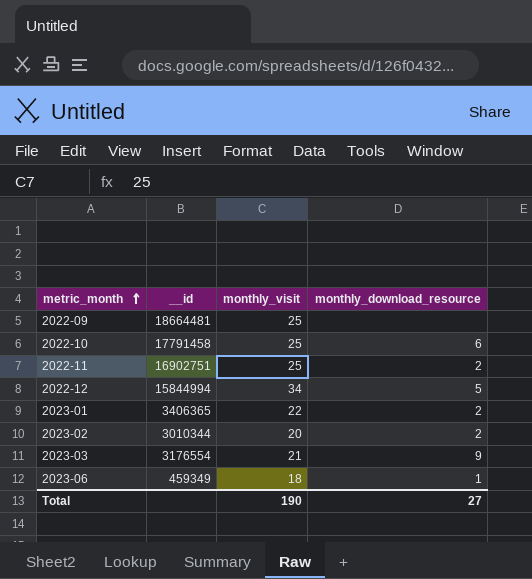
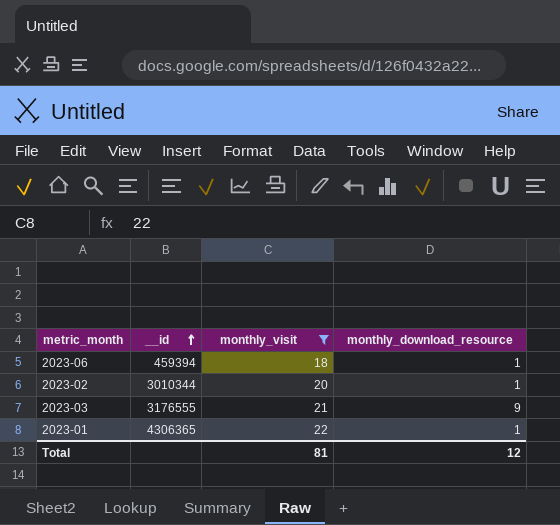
filter: none -> monthly_visit <= 22
row order: metric_month ascending -> __id ascending
2023-06 | __id: 459349 -> 459394
2023-02 | monthly_download_resource: 2 -> 1
2023-03 | __id: 3176554 -> 3176555
2023-01 | __id: 3406365 -> 4306365
2023-01 | monthly_download_resource: 2 -> 1
Total | monthly_visit: 190 -> 81
Total | monthly_download_resource: 27 -> 12

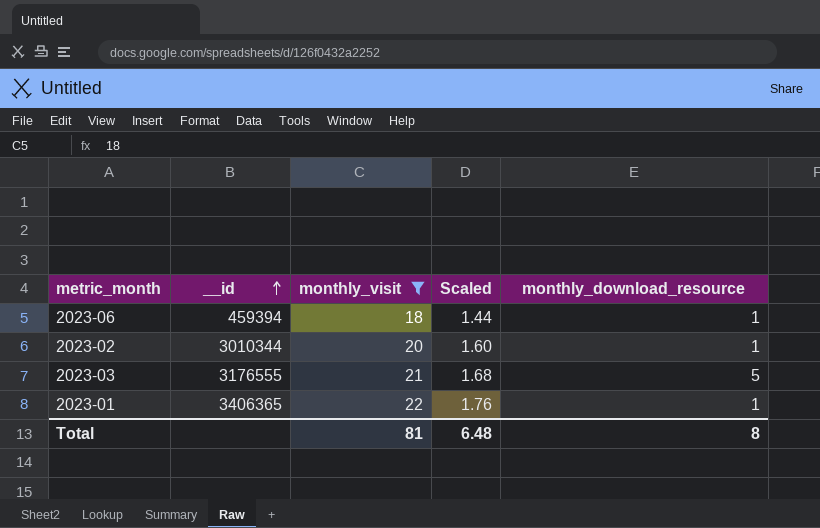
column Scaled | formula: none -> [monthly_visit] * 0.08
2023-03 | monthly_download_resource: 9 -> 5
2023-01 | __id: 4306365 -> 3406365
Total | monthly_download_resource: 12 -> 8

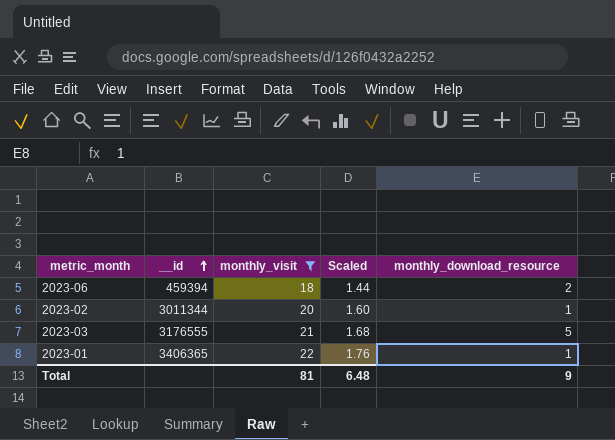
2023-06 | monthly_download_resource: 1 -> 2
2023-02 | __id: 3010344 -> 3011344
Total | monthly_download_resource: 8 -> 9

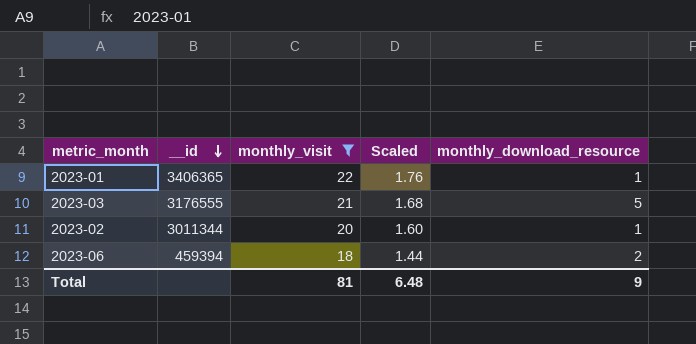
row order: __id ascending -> __id descending

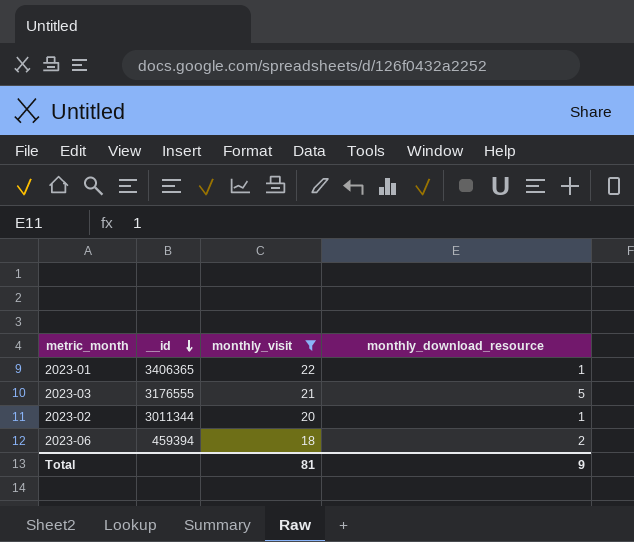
column Scaled | formula: [monthly_visit] * 0.08 -> none

